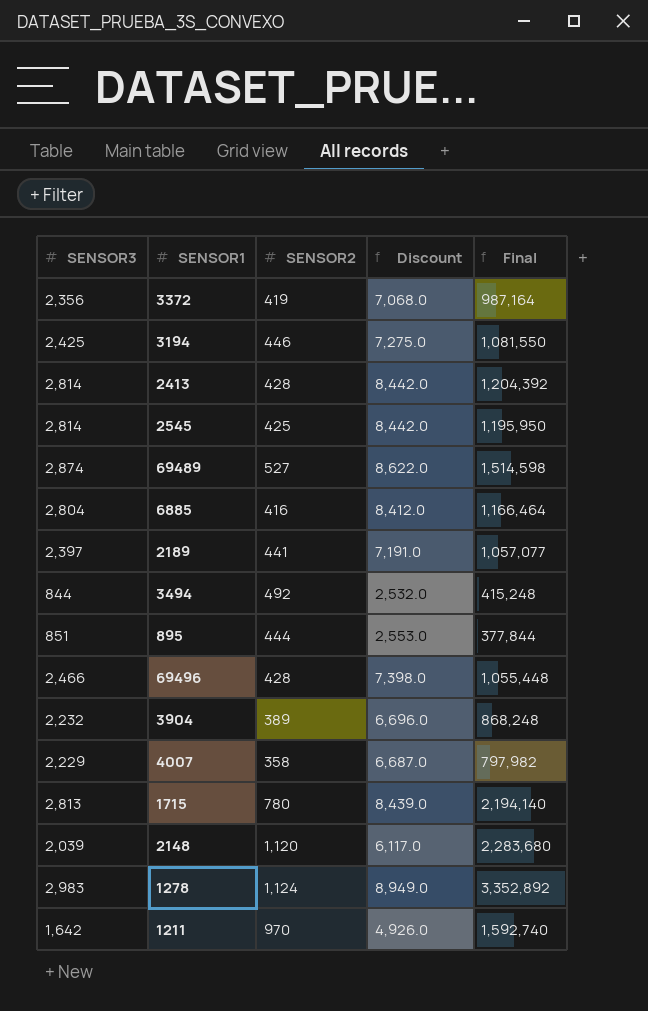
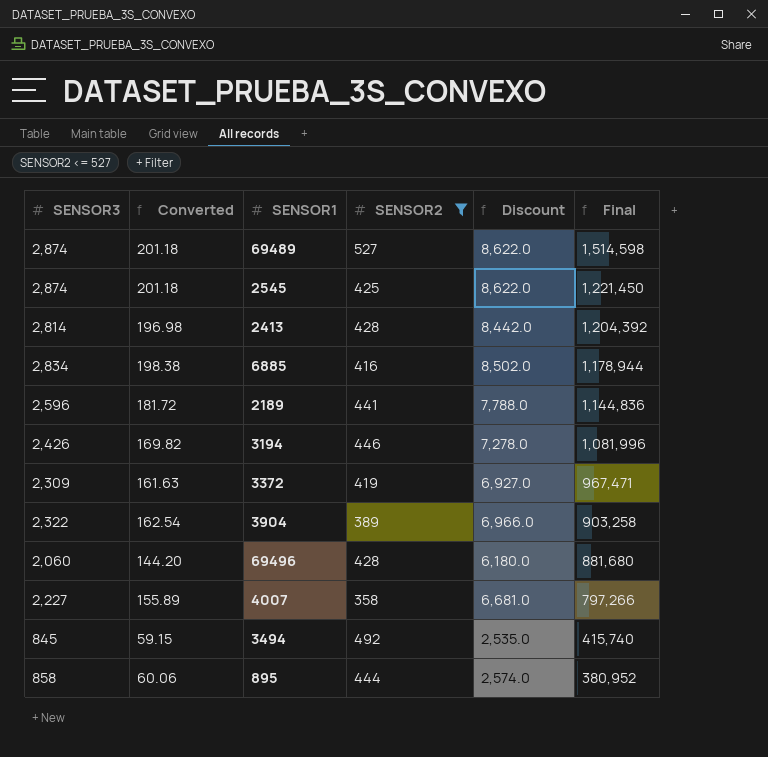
filter: none -> SENSOR2 <= 527
row order: none -> Final descending
column Converted | formula: none -> [SENSOR3] * 0.07
2545 | SENSOR3: 2,814 -> 2,874
2545 | Discount: 8,442.0 -> 8,622.0
2545 | Final: 1,195,950 -> 1,221,450
6885 | SENSOR3: 2,804 -> 2,834
6885 | Discount: 8,412.0 -> 8,502.0
6885 | Final: 1,166,464 -> 1,178,944
2189 | SENSOR3: 2,397 -> 2,596
2189 | Discount: 7,191.0 -> 7,788.0
2189 | Final: 1,057,077 -> 1,144,836
3194 | SENSOR3: 2,425 -> 2,426
3194 | Discount: 7,275.0 -> 7,278.0
3194 | Final: 1,081,550 -> 1,081,996
3372 | SENSOR3: 2,356 -> 2,309
3372 | Discount: 7,068.0 -> 6,927.0
3372 | Final: 987,164 -> 967,471
3904 | SENSOR3: 2,232 -> 2,322
3904 | Discount: 6,696.0 -> 6,966.0
3904 | Final: 868,248 -> 903,258
69496 | SENSOR3: 2,466 -> 2,060
69496 | Discount: 7,398.0 -> 6,180.0
69496 | Final: 1,055,448 -> 881,680
4007 | SENSOR3: 2,229 -> 2,227
4007 | Discount: 6,687.0 -> 6,681.0
4007 | Final: 797,982 -> 797,266
3494 | SENSOR3: 844 -> 845
3494 | Discount: 2,532.0 -> 2,535.0
3494 | Final: 415,248 -> 415,740
895 | SENSOR3: 851 -> 858
895 | Discount: 2,553.0 -> 2,574.0
895 | Final: 377,844 -> 380,952

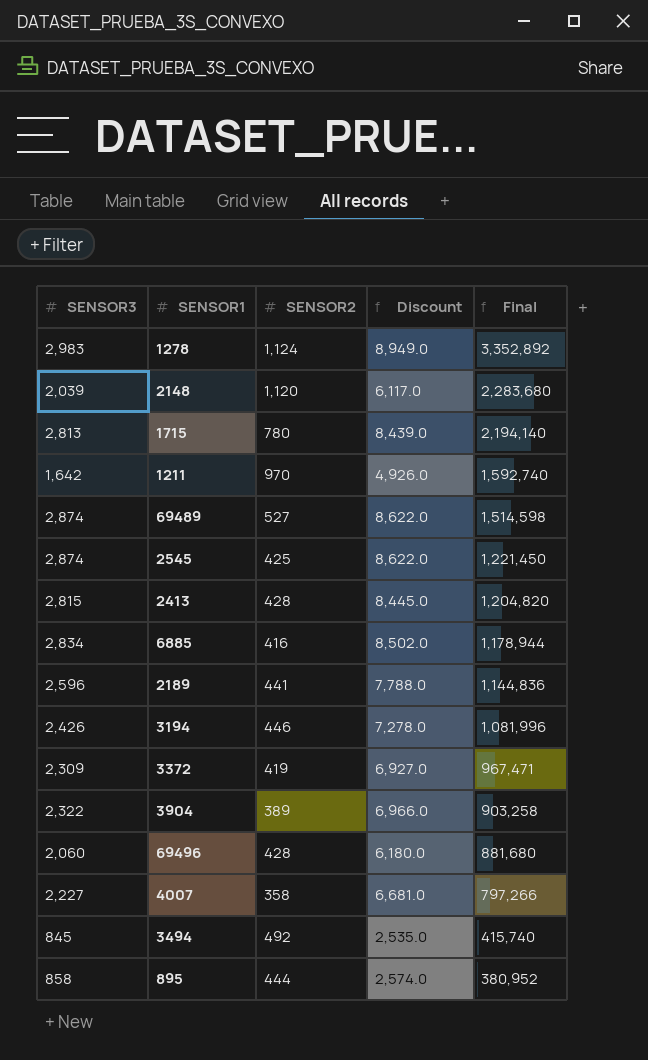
filter: SENSOR2 <= 527 -> none
column Converted | formula: [SENSOR3] * 0.07 -> none
2413 | SENSOR3: 2,814 -> 2,815
2413 | Discount: 8,442.0 -> 8,445.0
2413 | Final: 1,204,392 -> 1,204,820

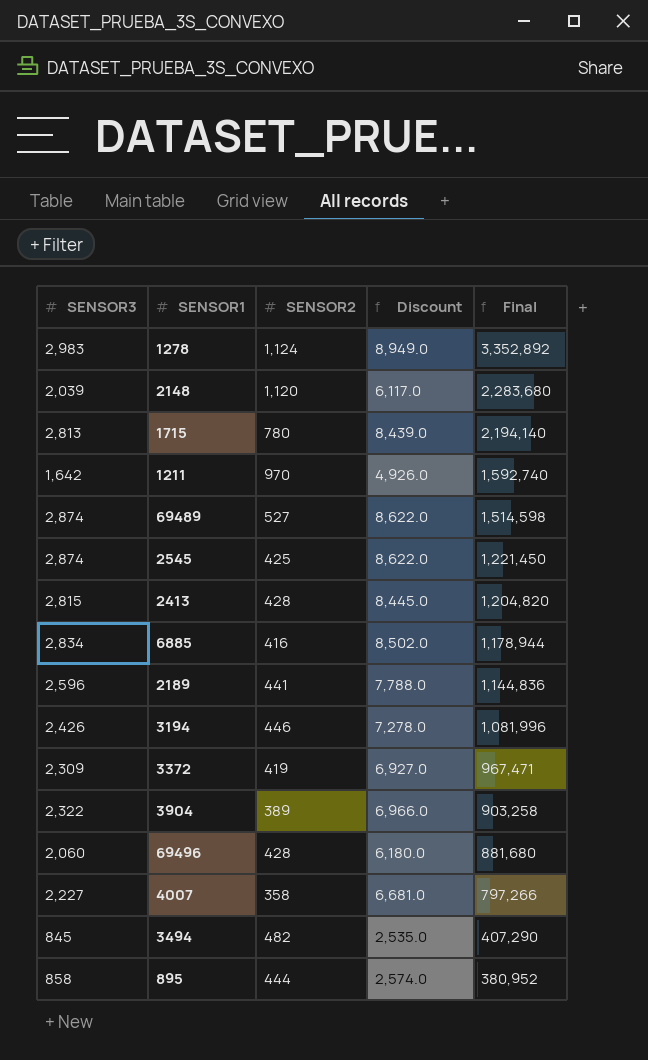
3494 | SENSOR2: 492 -> 482
3494 | Final: 415,740 -> 407,290

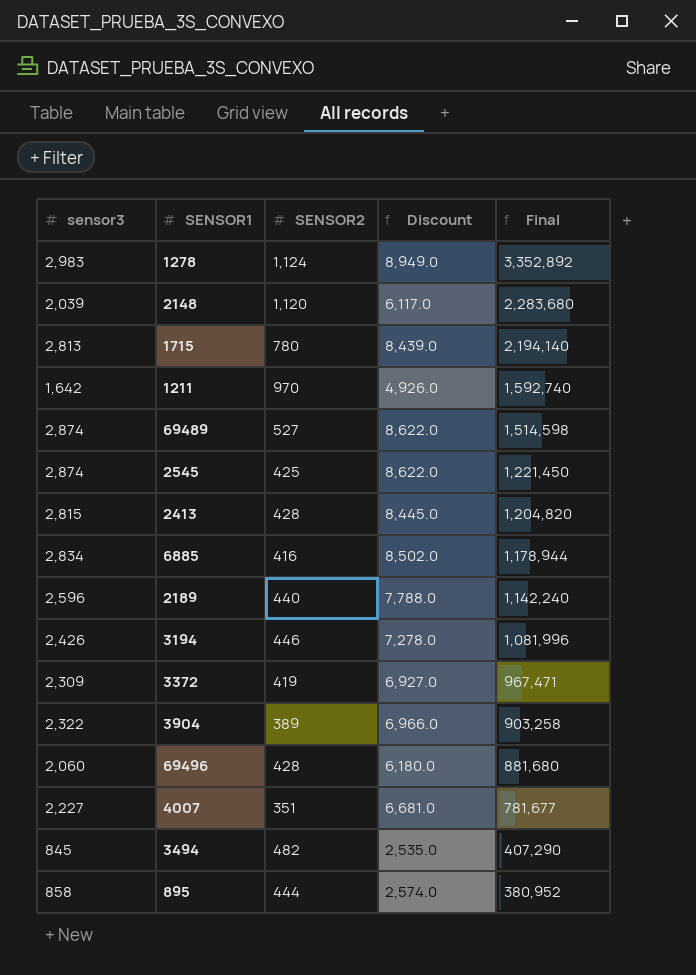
column name: SENSOR3 -> sensor3
2189 | SENSOR2: 441 -> 440
2189 | Final: 1,144,836 -> 1,142,240
4007 | SENSOR2: 358 -> 351
4007 | Final: 797,266 -> 781,677

